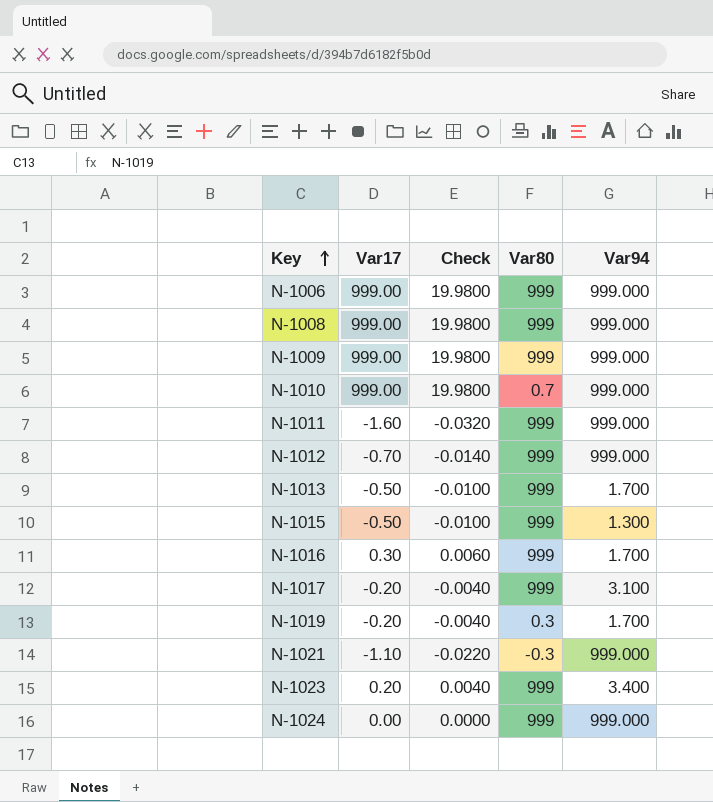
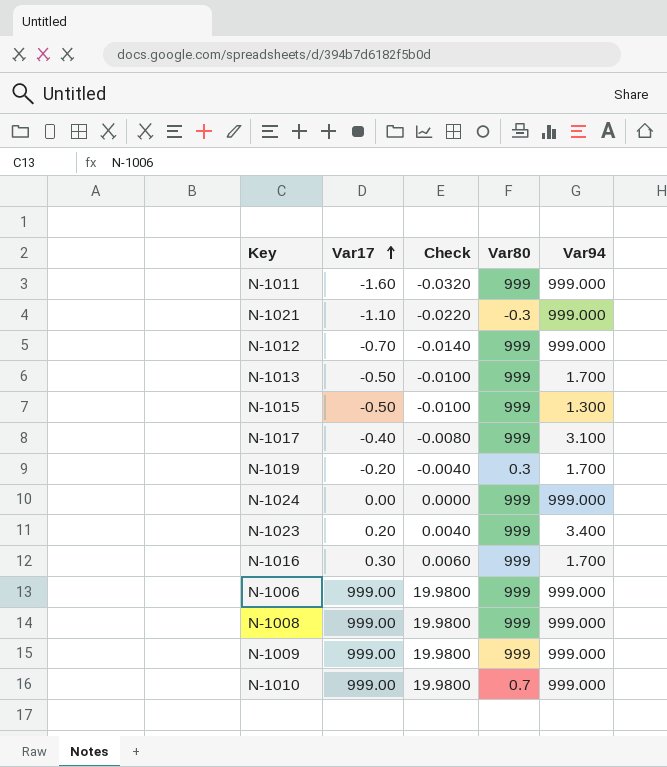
row order: Key ascending -> Var17 ascending
N-1017 | Var17: -0.20 -> -0.40
N-1017 | Check: -0.0040 -> -0.0080

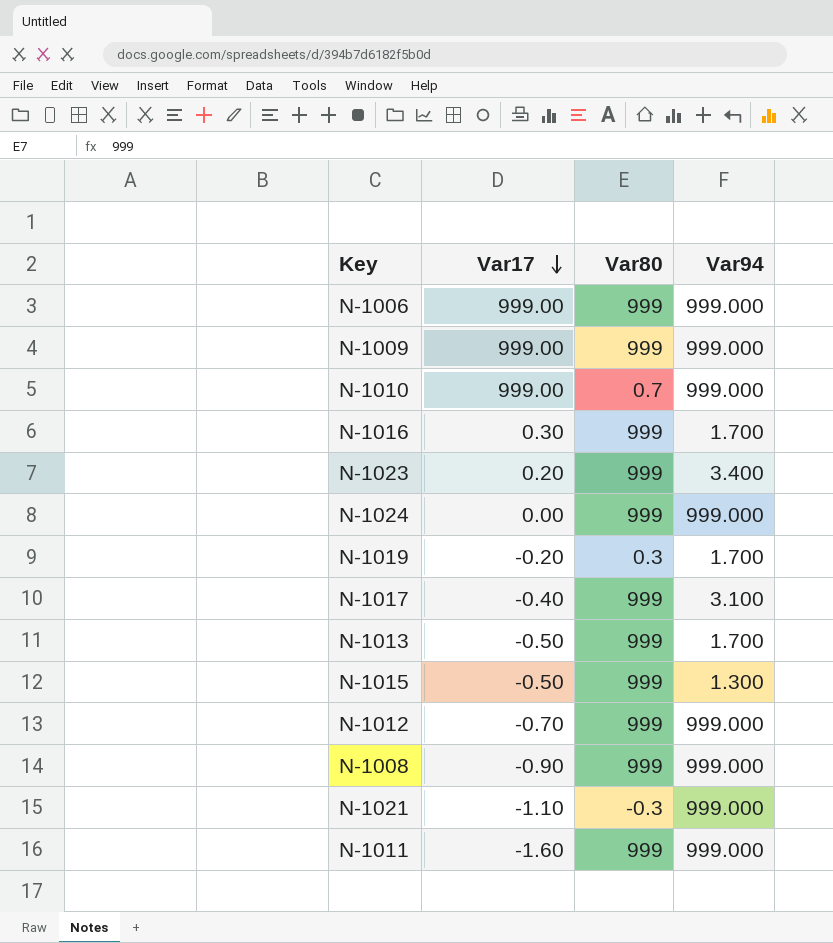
row order: Var17 ascending -> Var17 descending
column Check | formula: [Var17] * 0.02 -> none
N-1008 | Var17: 999.00 -> -0.90

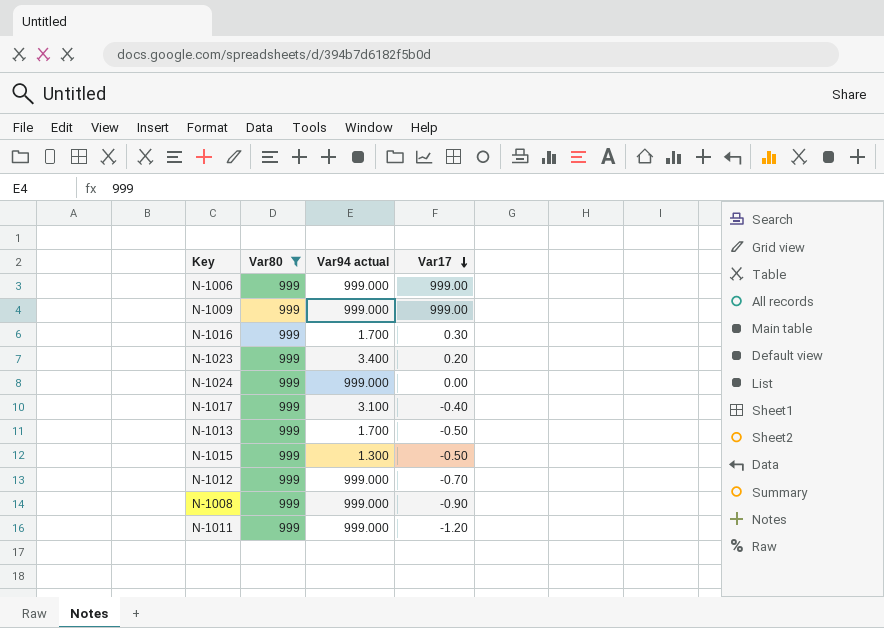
filter: none -> Var80 = 999
column name: Var94 -> Var94 actual
column Var17 | position: 2 -> 4
N-1011 | Var17: -1.60 -> -1.20

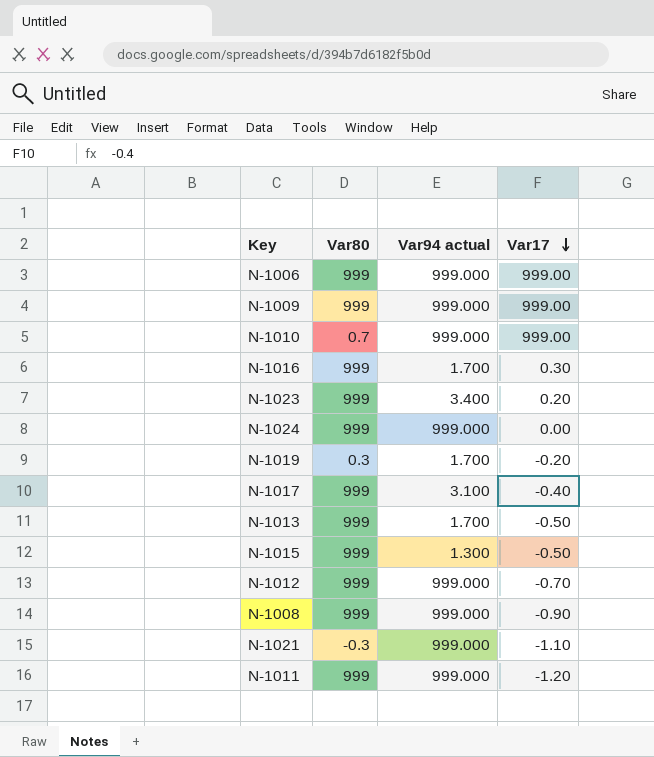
filter: Var80 = 999 -> none

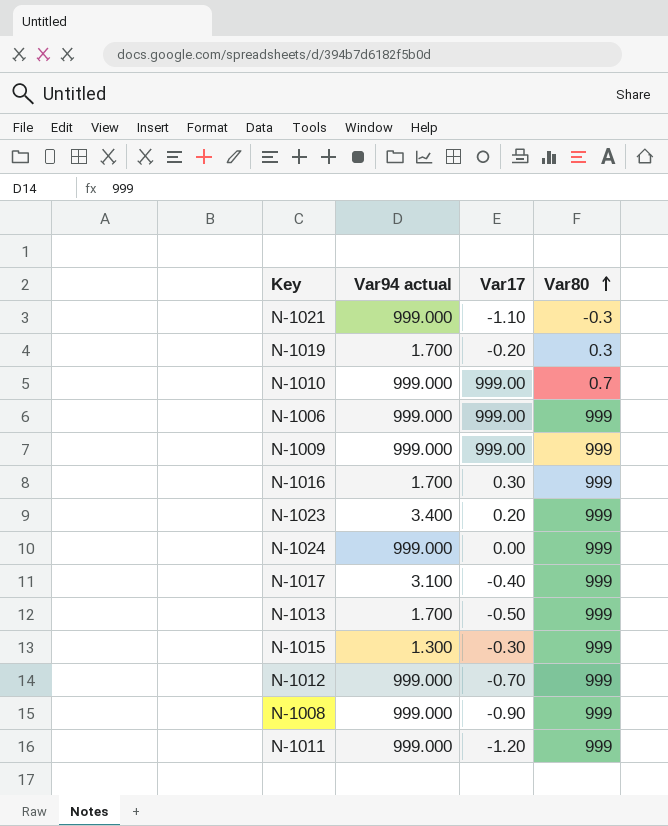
row order: Var17 descending -> Var80 ascending
column Var80 | position: 2 -> 4
N-1015 | Var17: -0.50 -> -0.30

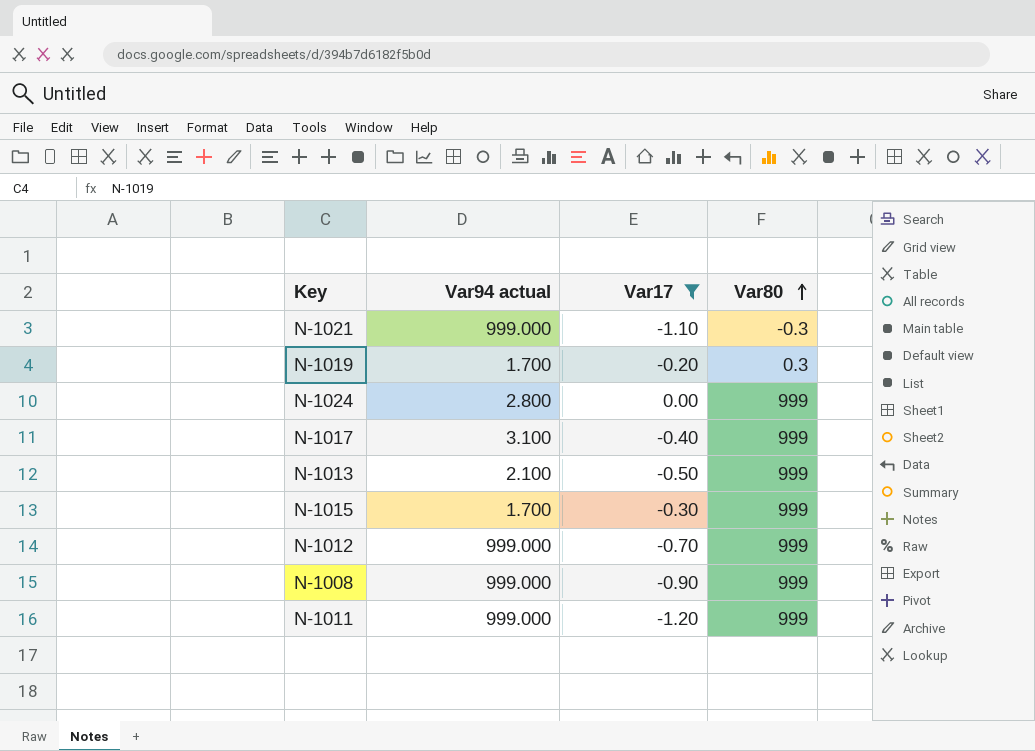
filter: none -> Var17 <= 0.00
N-1024 | Var94 actual: 999.000 -> 2.800
N-1013 | Var94 actual: 1.700 -> 2.100
N-1015 | Var94 actual: 1.300 -> 1.700

